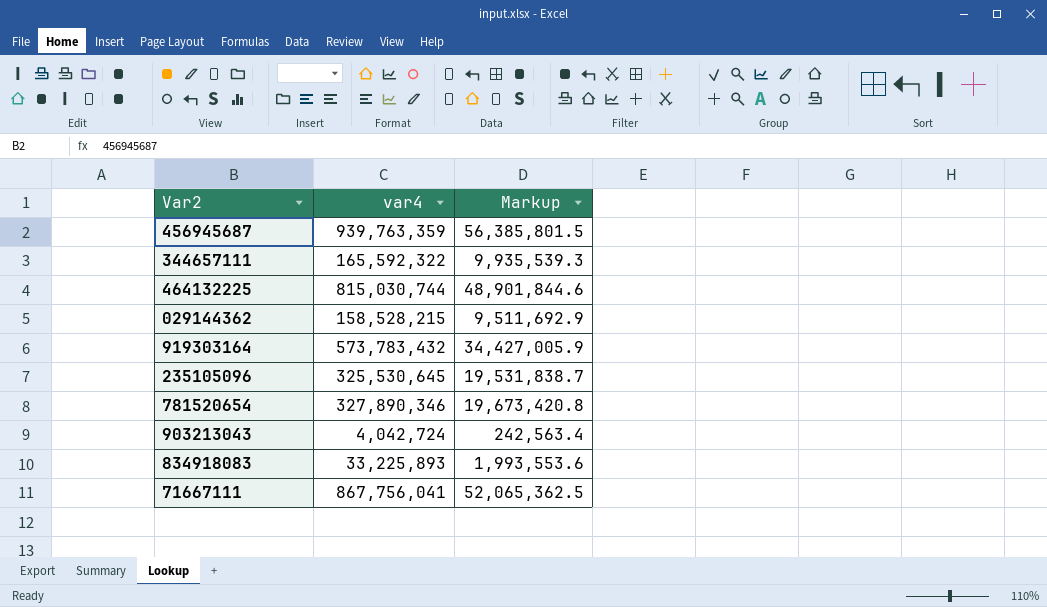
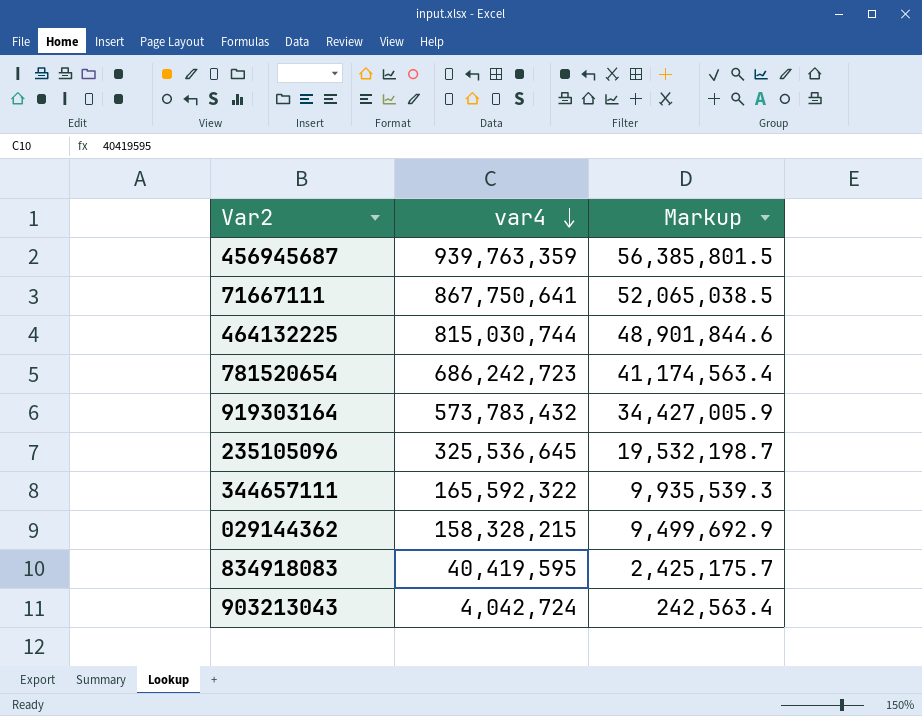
row order: none -> var4 descending
71667111 | var4: 867,756,041 -> 867,750,641
71667111 | Markup: 52,065,362.5 -> 52,065,038.5
781520654 | var4: 327,890,346 -> 686,242,723
781520654 | Markup: 19,673,420.8 -> 41,174,563.4
235105096 | var4: 325,530,645 -> 325,536,645
235105096 | Markup: 19,531,838.7 -> 19,532,198.7
029144362 | var4: 158,528,215 -> 158,328,215
029144362 | Markup: 9,511,692.9 -> 9,499,692.9
834918083 | var4: 33,225,893 -> 40,419,595
834918083 | Markup: 1,993,553.6 -> 2,425,175.7

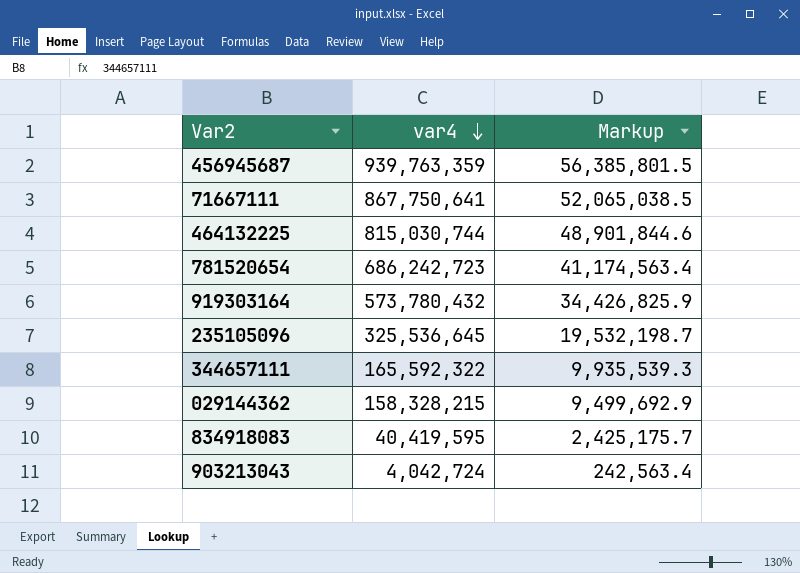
919303164 | var4: 573,783,432 -> 573,780,432
919303164 | Markup: 34,427,005.9 -> 34,426,825.9

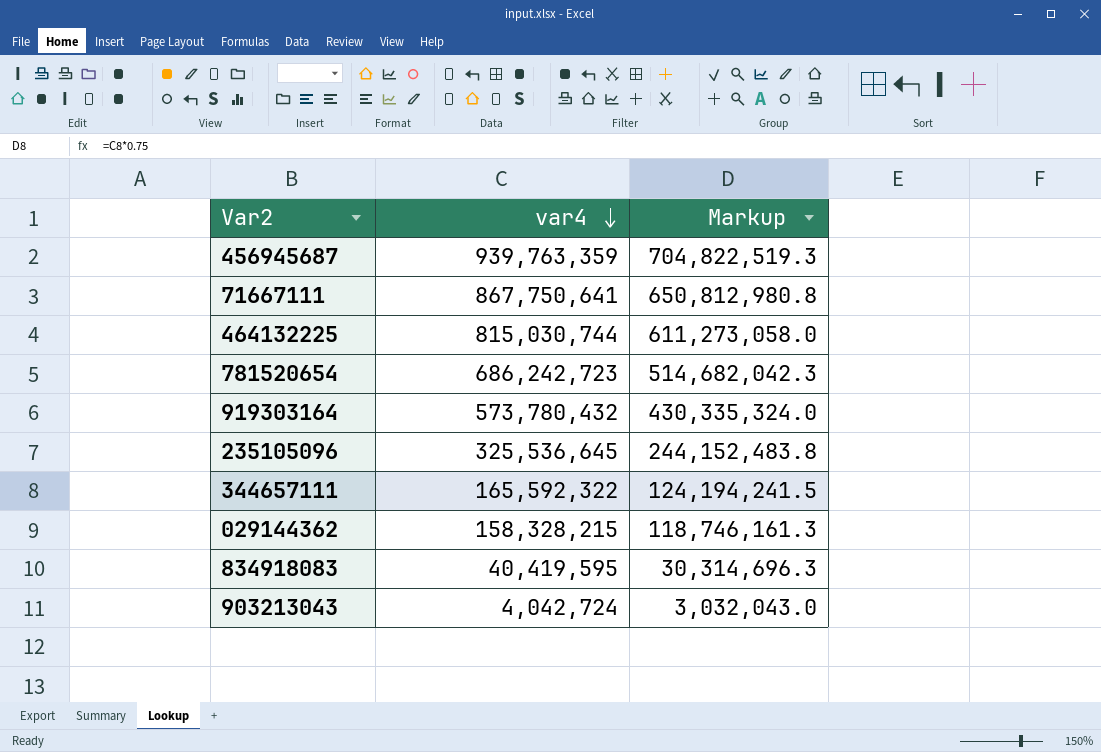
column Markup | formula: [var4] * 0.06 -> [var4] * 0.75

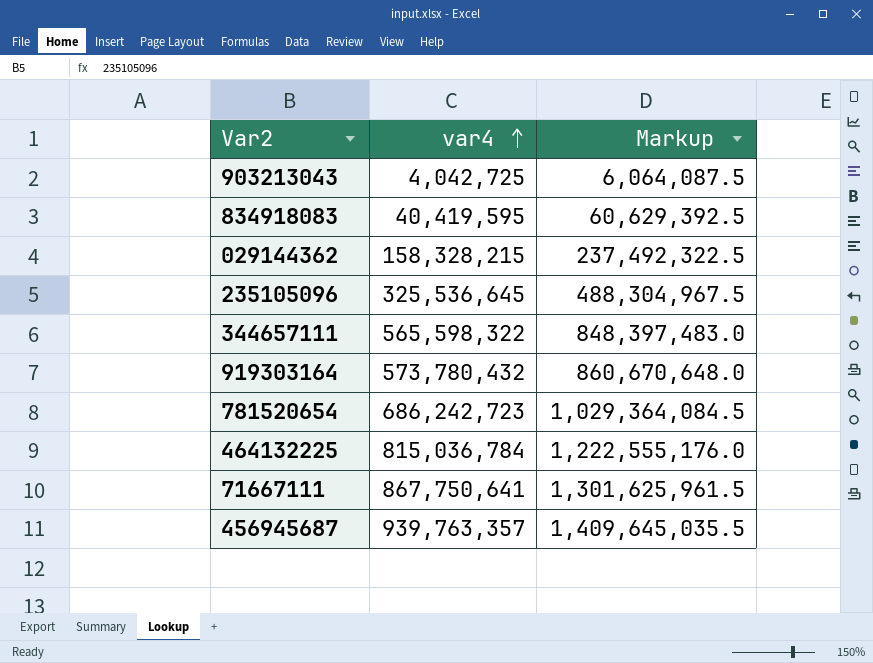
row order: var4 descending -> var4 ascending
column Markup | formula: [var4] * 0.75 -> [var4] * 1.5
903213043 | var4: 4,042,724 -> 4,042,725
344657111 | var4: 165,592,322 -> 565,598,322
464132225 | var4: 815,030,744 -> 815,036,784
456945687 | var4: 939,763,359 -> 939,763,357

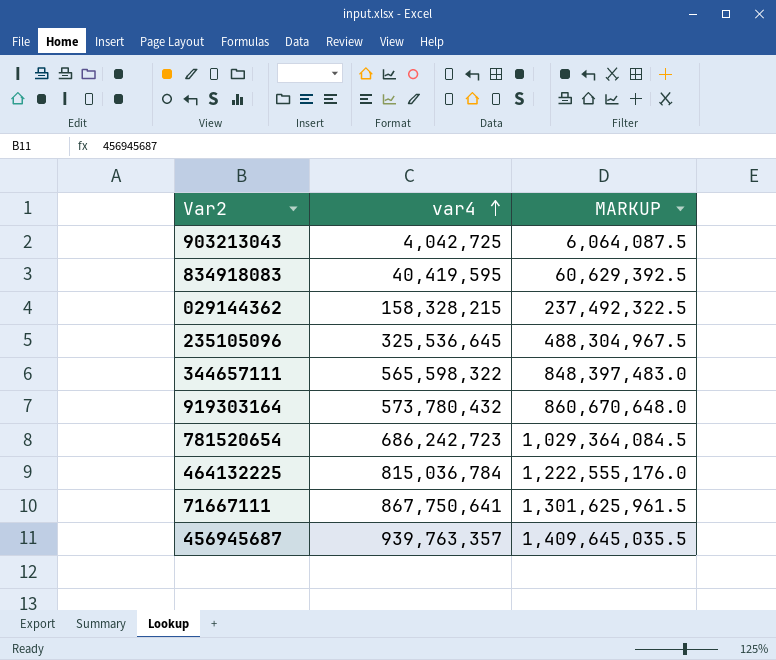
column name: Markup -> MARKUP

